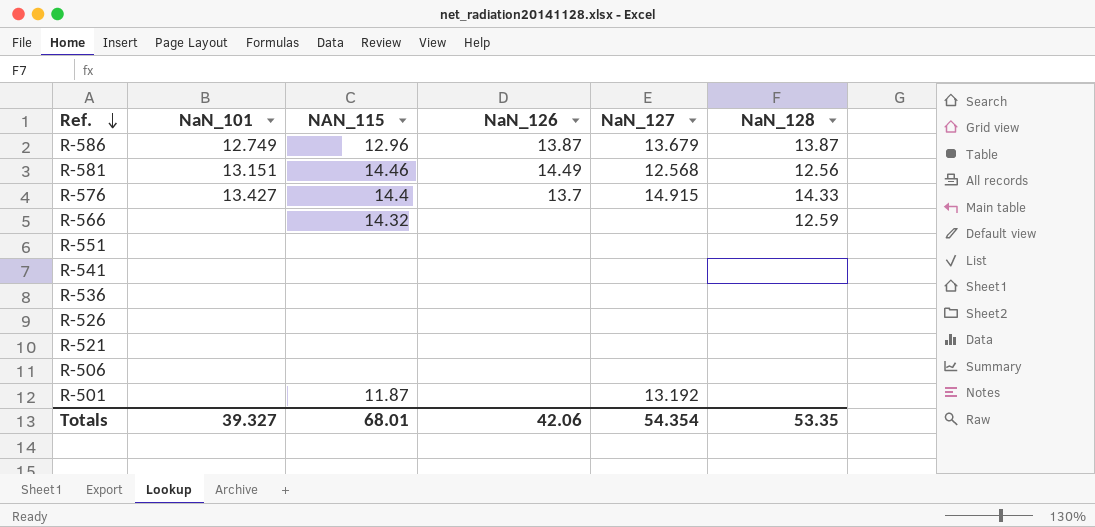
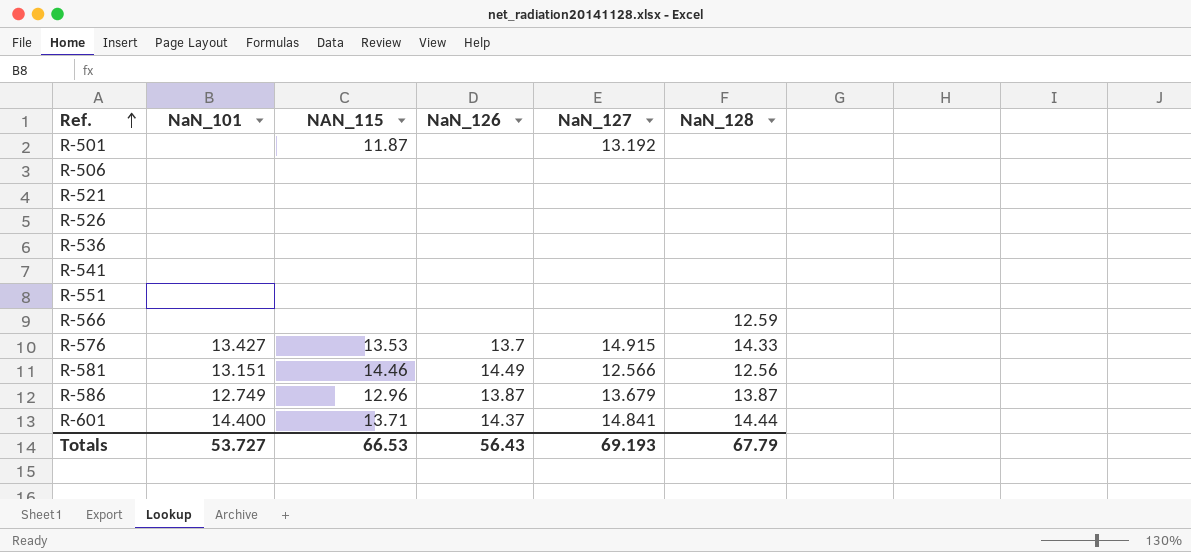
row order: Ref. descending -> Ref. ascending
R-566 | NAN_115: 14.32 -> none
R-576 | NAN_115: 14.4 -> 13.53
R-581 | NaN_127: 12.568 -> 12.566
row R-601: none -> 14.400 | 13.71 | 14.37 | 14.841 | 14.44
Totals | NaN_101: 39.327 -> 53.727
Totals | NAN_115: 68.01 -> 66.53
Totals | NaN_126: 42.06 -> 56.43
Totals | NaN_127: 54.354 -> 69.193
Totals | NaN_128: 53.35 -> 67.79

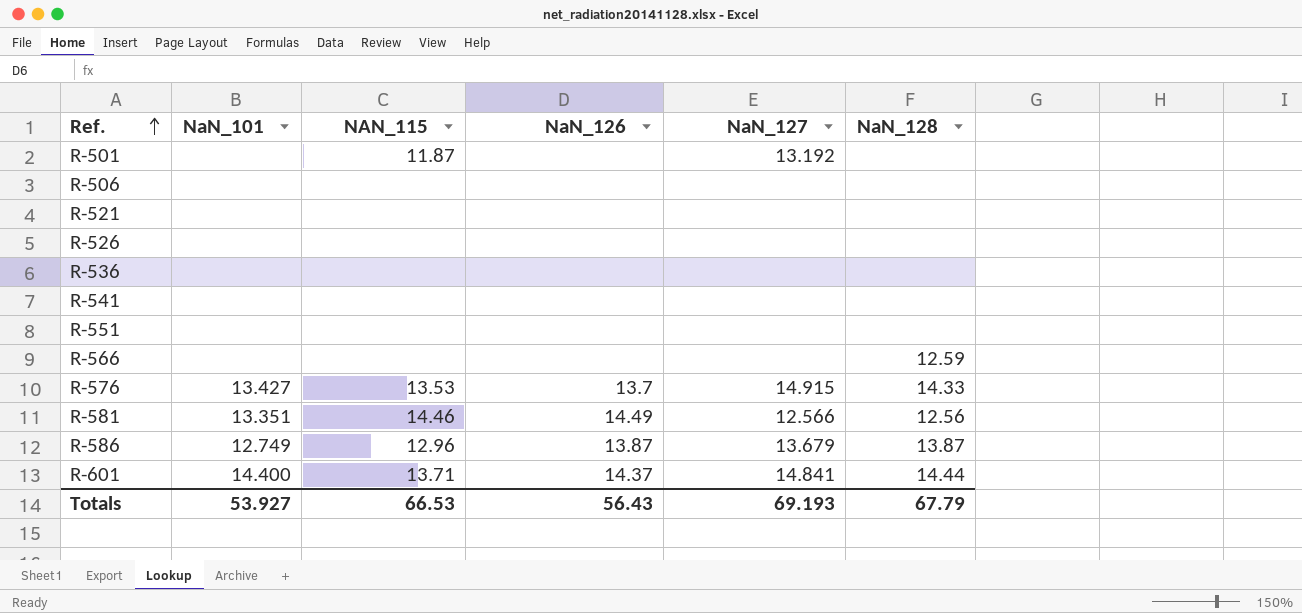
R-581 | NaN_101: 13.151 -> 13.351
Totals | NaN_101: 53.727 -> 53.927

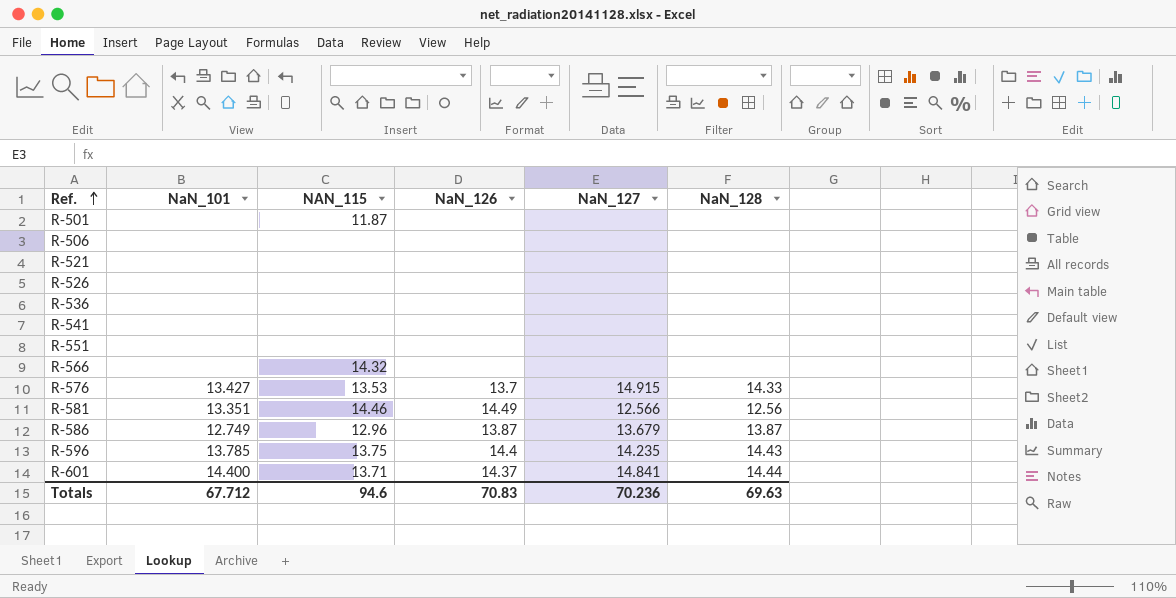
R-501 | NaN_127: 13.192 -> none
R-566 | NAN_115: none -> 14.32
R-566 | NaN_128: 12.59 -> none
row R-596: none -> 13.785 | 13.75 | 14.4 | 14.235 | 14.43
Totals | NaN_101: 53.927 -> 67.712
Totals | NAN_115: 66.53 -> 94.6
Totals | NaN_126: 56.43 -> 70.83
Totals | NaN_127: 69.193 -> 70.236
Totals | NaN_128: 67.79 -> 69.63

